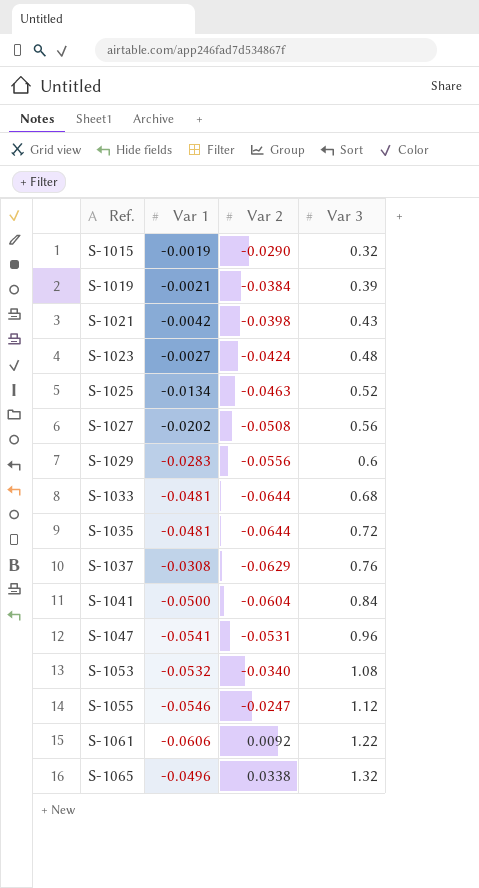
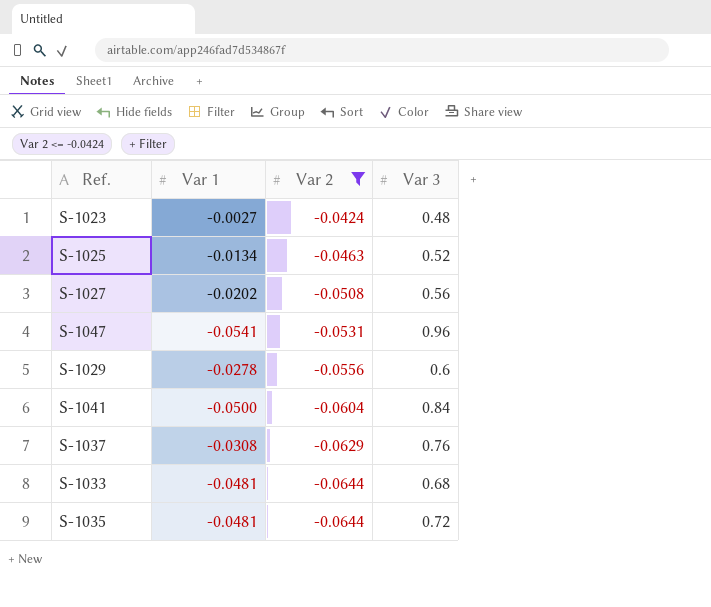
filter: none -> Var 2 <= -0.0424
row order: Ref. ascending -> Var 2 descending
S-1029 | Var 1: -0.0283 -> -0.0278

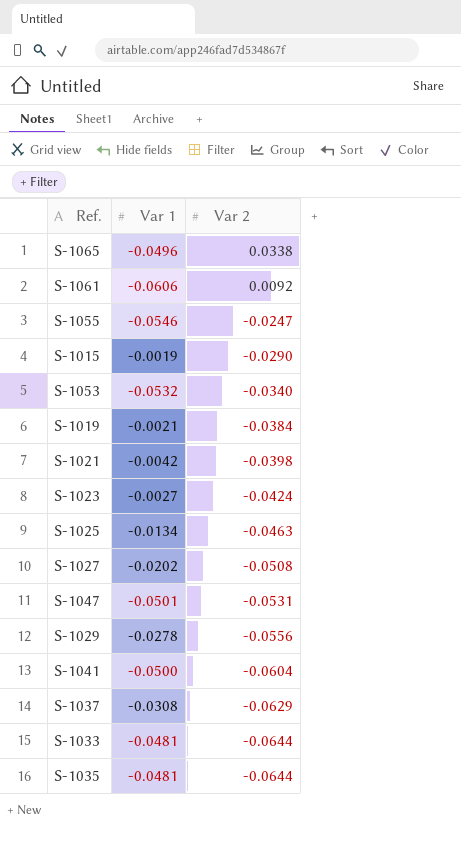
filter: Var 2 <= -0.0424 -> none
column Var 3 | position: 4 -> none
S-1047 | Var 1: -0.0541 -> -0.0501

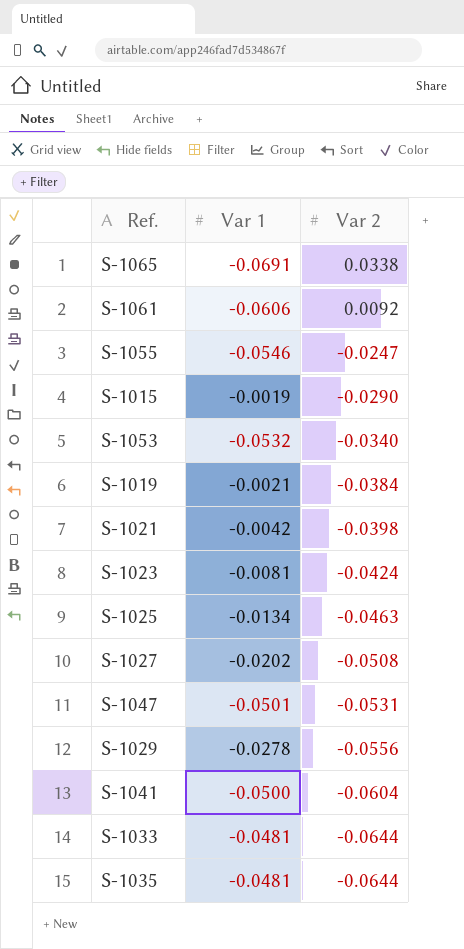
row S-1037: -0.0308 | -0.0629 -> none
S-1065 | Var 1: -0.0496 -> -0.0691
S-1023 | Var 1: -0.0027 -> -0.0081

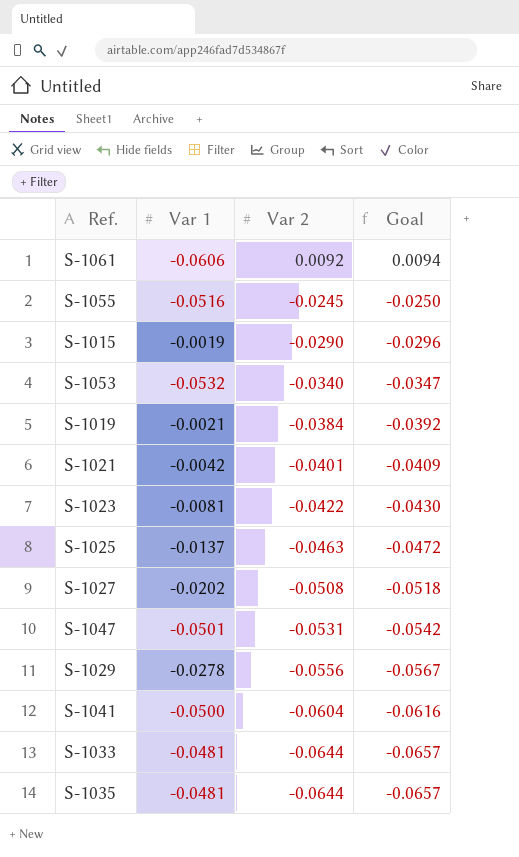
column Goal | formula: none -> [Var 2] * 1.02
row S-1065: -0.0691 | 0.0338 -> none
S-1055 | Var 1: -0.0546 -> -0.0516
S-1055 | Var 2: -0.0247 -> -0.0245
S-1021 | Var 2: -0.0398 -> -0.0401
S-1023 | Var 2: -0.0424 -> -0.0422
S-1025 | Var 1: -0.0134 -> -0.0137

